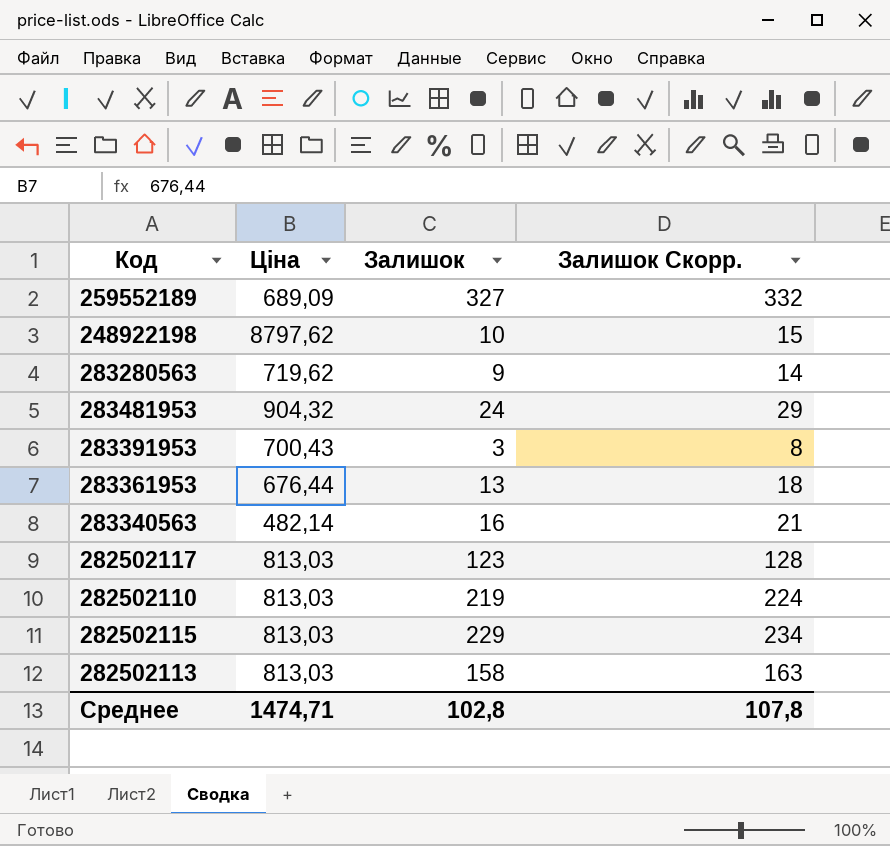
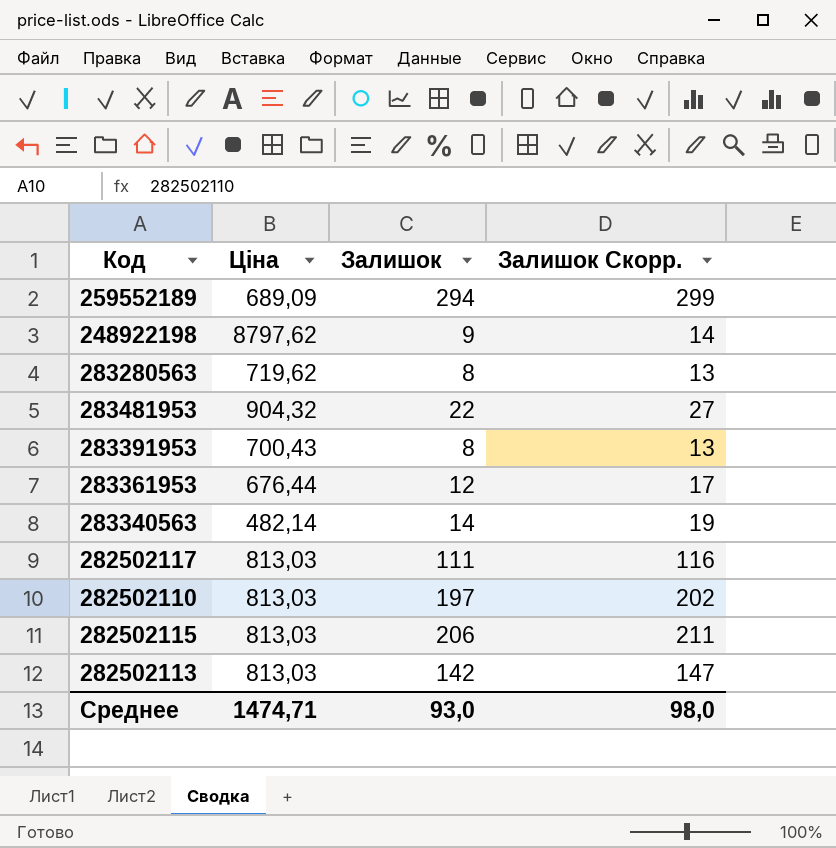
259552189 | Залишок: 327 -> 294
259552189 | Залишок Скорр.: 332 -> 299
248922198 | Залишок: 10 -> 9
248922198 | Залишок Скорр.: 15 -> 14
283280563 | Залишок: 9 -> 8
283280563 | Залишок Скорр.: 14 -> 13
283481953 | Залишок: 24 -> 22
283481953 | Залишок Скорр.: 29 -> 27
283391953 | Залишок: 3 -> 8
283391953 | Залишок Скорр.: 8 -> 13
283361953 | Залишок: 13 -> 12
283361953 | Залишок Скорр.: 18 -> 17
283340563 | Залишок: 16 -> 14
283340563 | Залишок Скорр.: 21 -> 19
282502117 | Залишок: 123 -> 111
282502117 | Залишок Скорр.: 128 -> 116
282502110 | Залишок: 219 -> 197
282502110 | Залишок Скорр.: 224 -> 202
282502115 | Залишок: 229 -> 206
282502115 | Залишок Скорр.: 234 -> 211
282502113 | Залишок: 158 -> 142
282502113 | Залишок Скорр.: 163 -> 147
Среднее | Залишок: 102,8 -> 93,0
Среднее | Залишок Скорр.: 107,8 -> 98,0

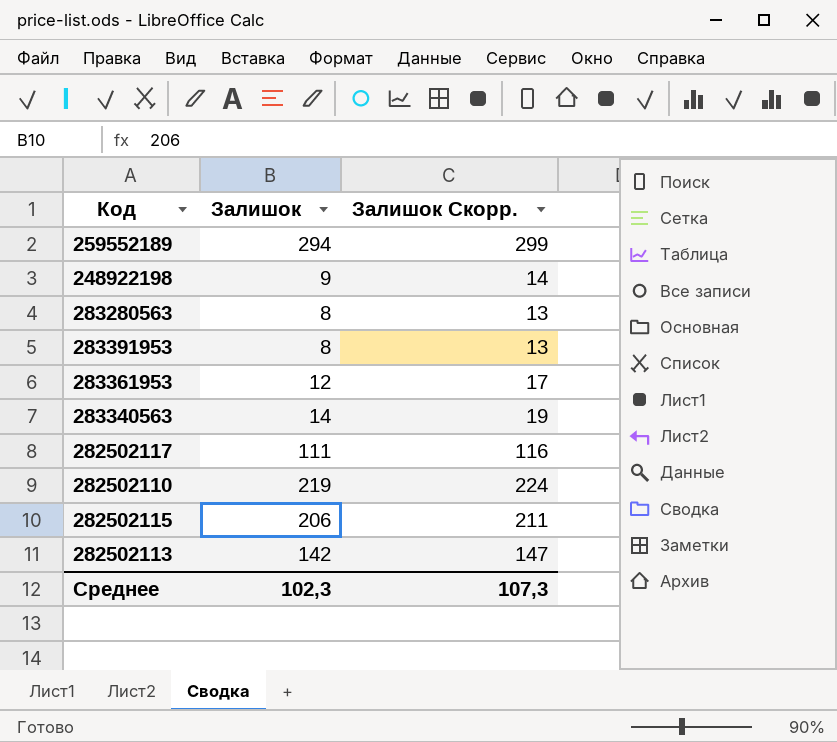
column Ціна | position: 2 -> none
row 283481953: 904,32 | 22 | 27 -> none
282502110 | Залишок: 197 -> 219
282502110 | Залишок Скорр.: 202 -> 224
Среднее | Залишок: 93,0 -> 102,3
Среднее | Залишок Скорр.: 98,0 -> 107,3

